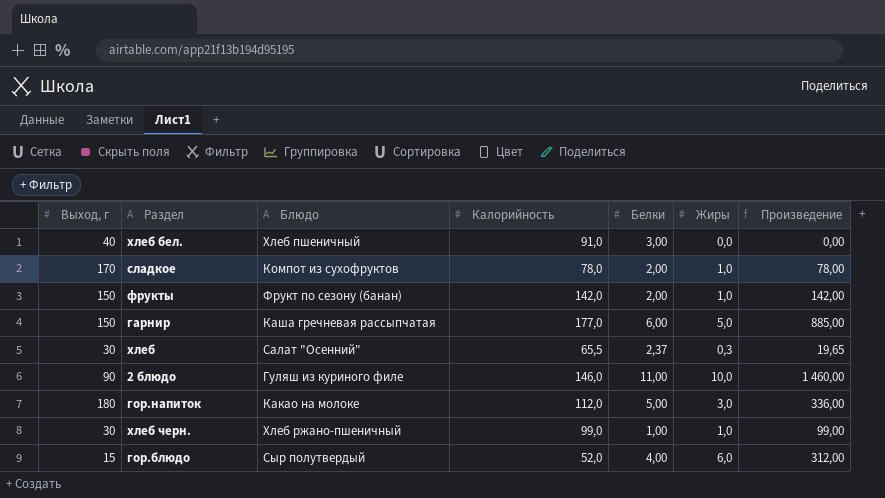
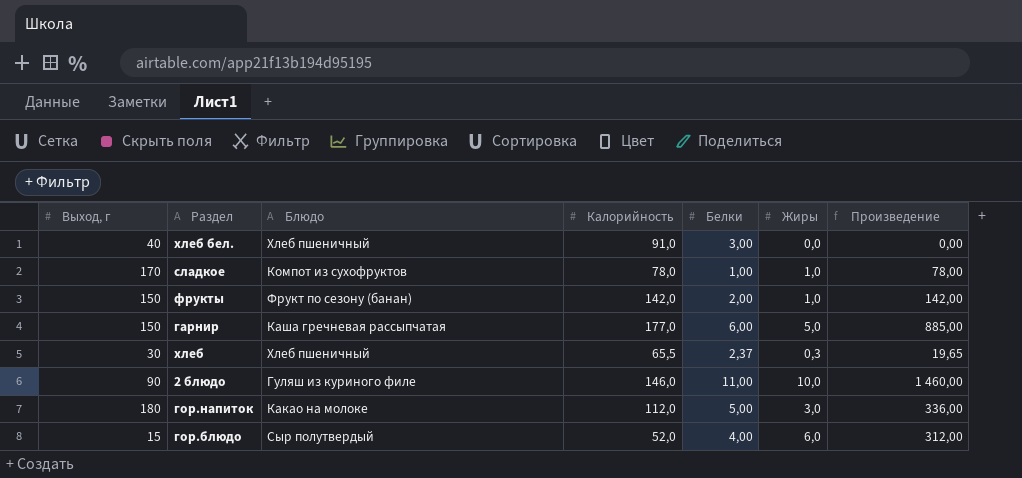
row хлеб черн.: 30 | Хлеб ржано-пшеничный | 99,0 | 1,00 | 1,0 | 99,00 -> none
сладкое | Белки: 2,00 -> 1,00
хлеб | Блюдо: Салат "Осенний" -> Хлеб пшеничный

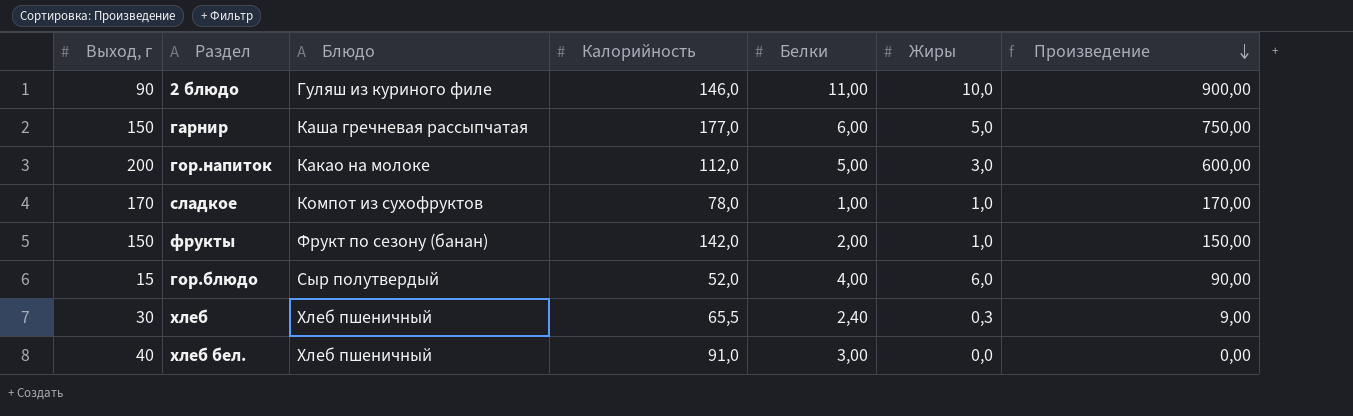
row order: none -> Произведение descending
column Произведение | formula: [Калорийность] * [Жиры] -> [Выход, г] * [Жиры]
гор.напиток | Выход, г: 180 -> 200
хлеб | Белки: 2,37 -> 2,40

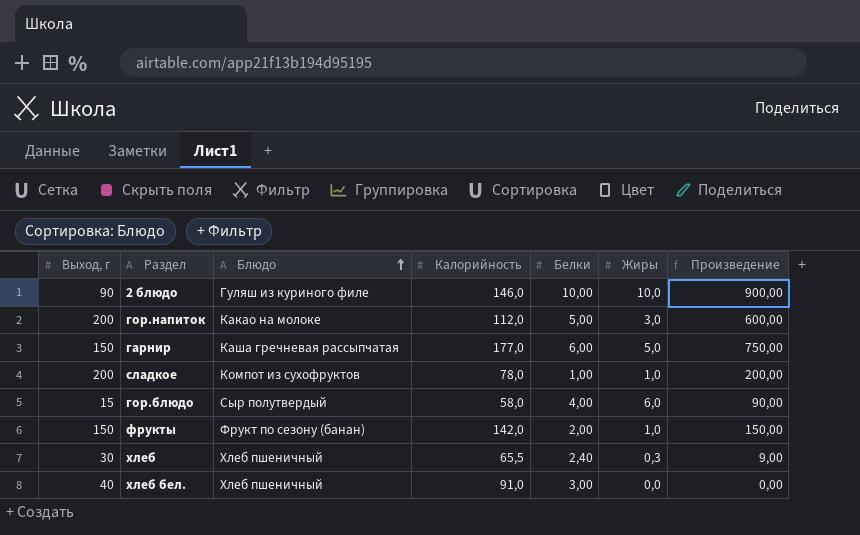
row order: Произведение descending -> Блюдо ascending
2 блюдо | Белки: 11,00 -> 10,00
сладкое | Выход, г: 170 -> 200
сладкое | Произведение: 170,00 -> 200,00
гор.блюдо | Калорийность: 52,0 -> 58,0

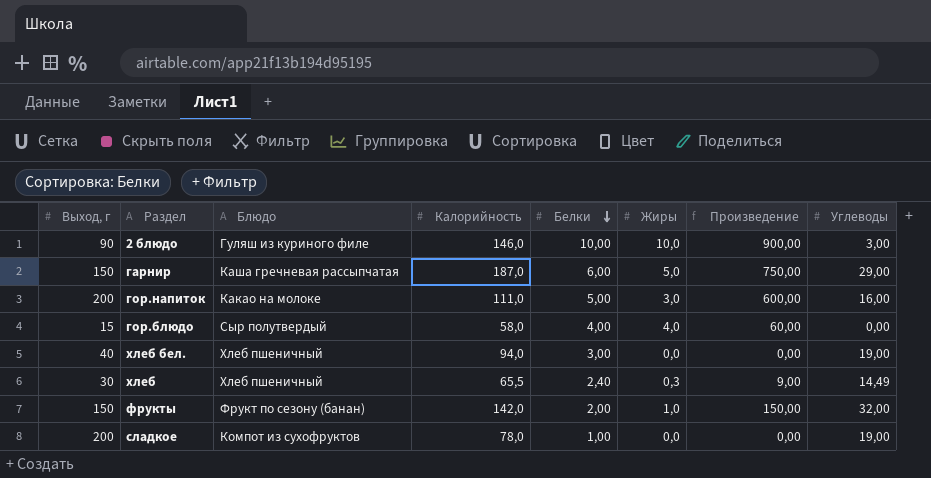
row order: Блюдо ascending -> Белки descending
column Углеводы | position: none -> 8
гарнир | Калорийность: 177,0 -> 187,0
гор.напиток | Калорийность: 112,0 -> 111,0
гор.блюдо | Жиры: 6,0 -> 4,0
гор.блюдо | Произведение: 90,00 -> 60,00
хлеб бел. | Калорийность: 91,0 -> 94,0
сладкое | Жиры: 1,0 -> 0,0
сладкое | Произведение: 200,00 -> 0,00

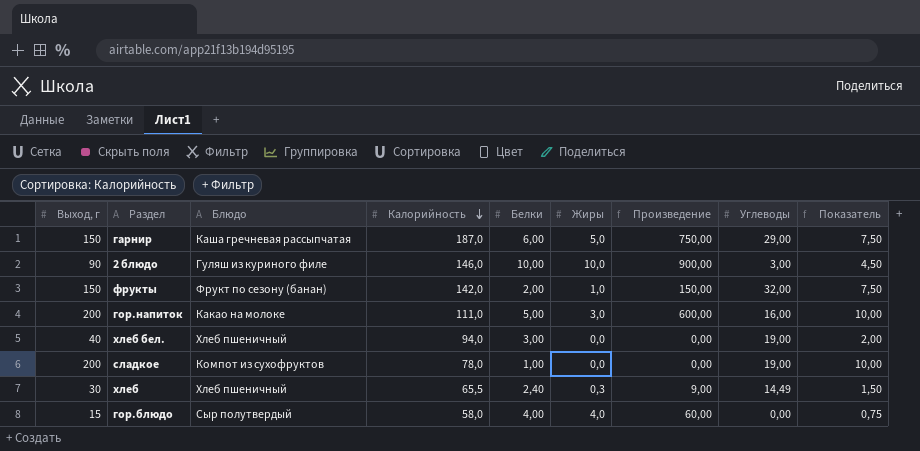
row order: Белки descending -> Калорийность descending
column Показатель | formula: none -> [Выход, г] * 0,05

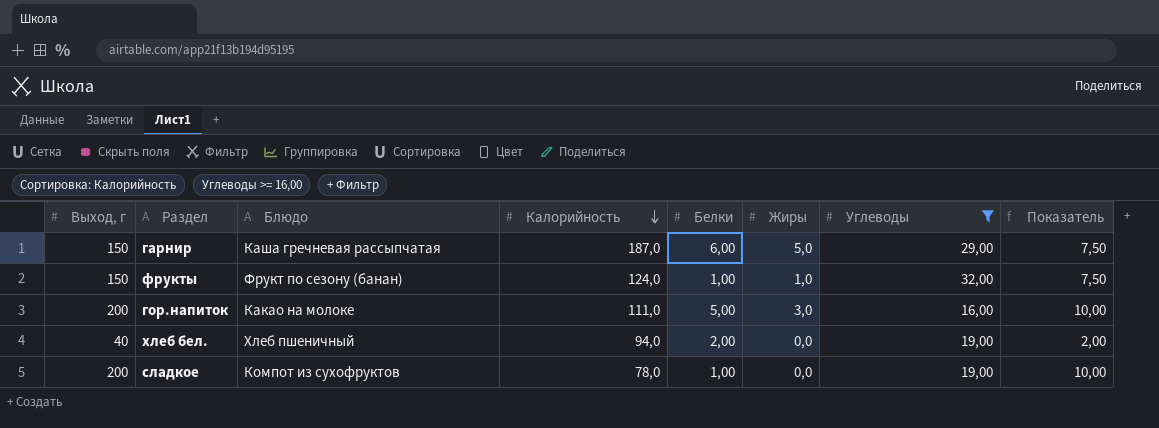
filter: none -> Углеводы >= 16,00
column Произведение | formula: [Выход, г] * [Жиры] -> none
фрукты | Калорийность: 142,0 -> 124,0
фрукты | Белки: 2,00 -> 1,00
хлеб бел. | Белки: 3,00 -> 2,00

